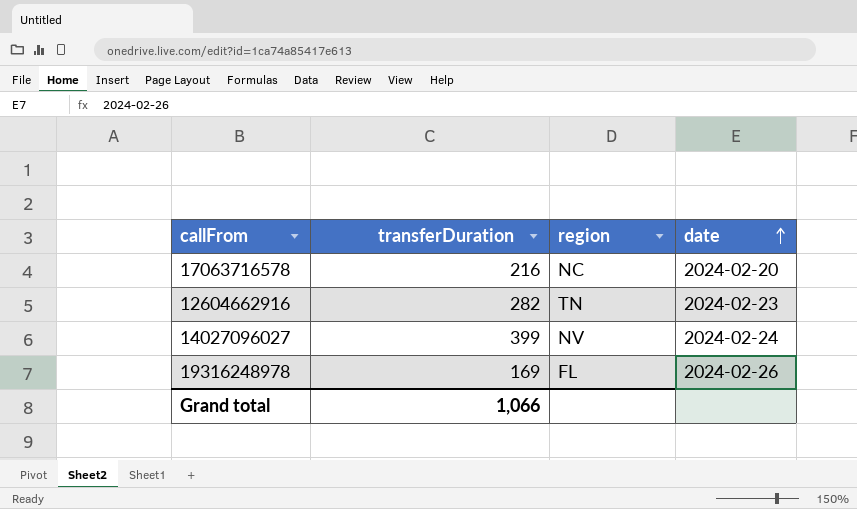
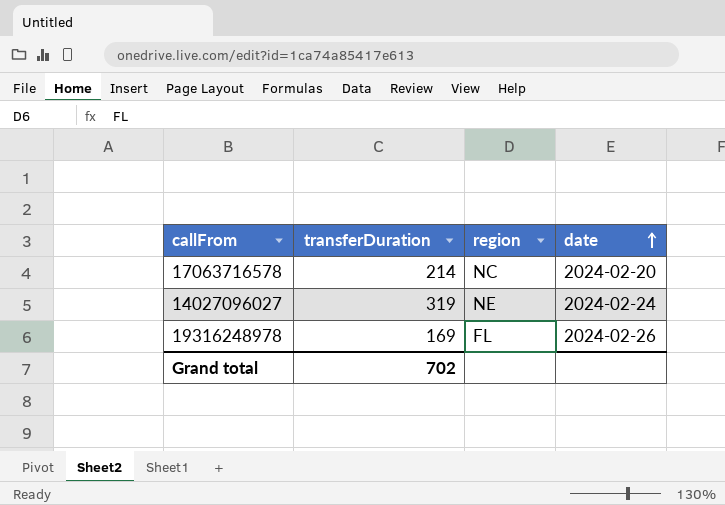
row 12604662916: 282 | TN | 2024-02-23 -> none
17063716578 | transferDuration: 216 -> 214
14027096027 | transferDuration: 399 -> 319
14027096027 | region: NV -> NE
Grand total | transferDuration: 1,066 -> 702

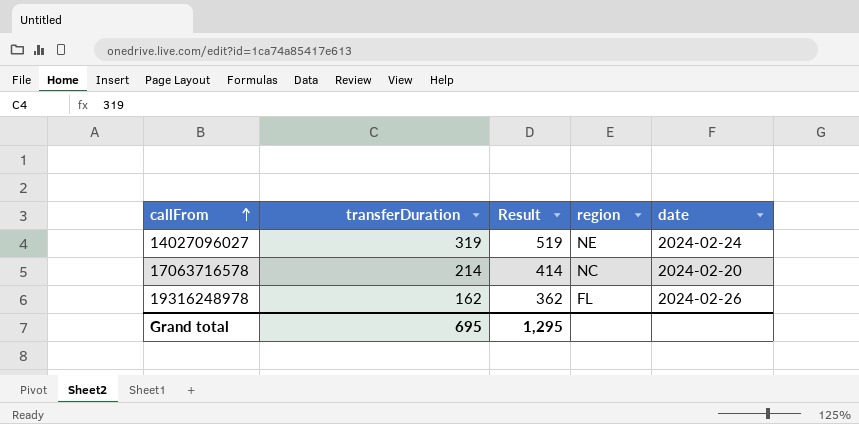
row order: date ascending -> callFrom ascending
column Result | formula: none -> [transferDuration] + 200
19316248978 | transferDuration: 169 -> 162
Grand total | transferDuration: 702 -> 695

